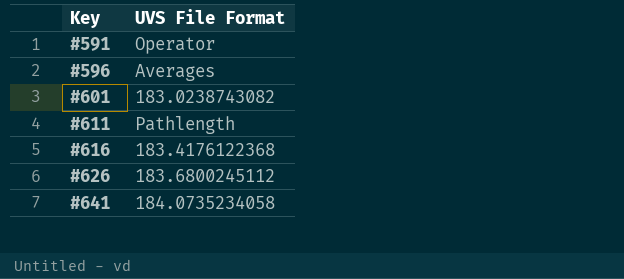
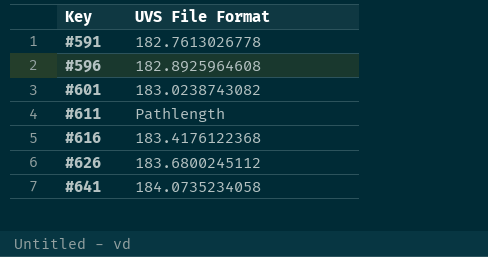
#591 | UVS File Format: Operator -> 182.7613026778
#596 | UVS File Format: Averages -> 182.8925964608

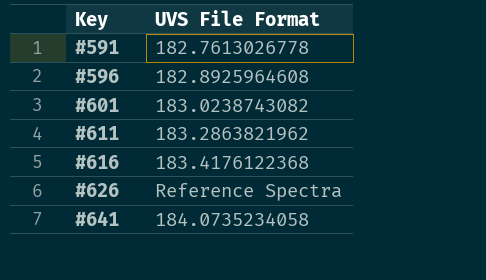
#611 | UVS File Format: Pathlength -> 183.2863821962
#626 | UVS File Format: 183.6800245112 -> Reference Spectra

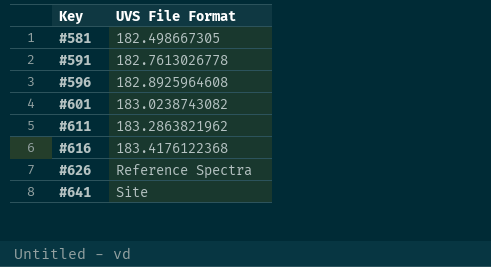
row #581: none -> 182.498667305
#641 | UVS File Format: 184.0735234058 -> Site

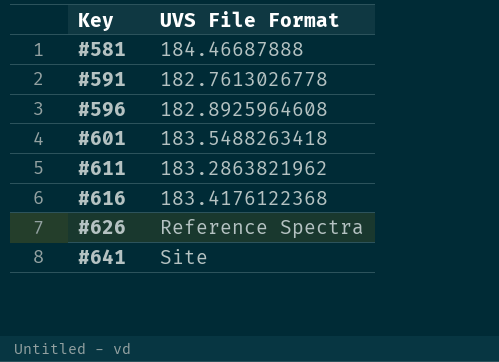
#581 | UVS File Format: 182.498667305 -> 184.46687888
#601 | UVS File Format: 183.0238743082 -> 183.5488263418

